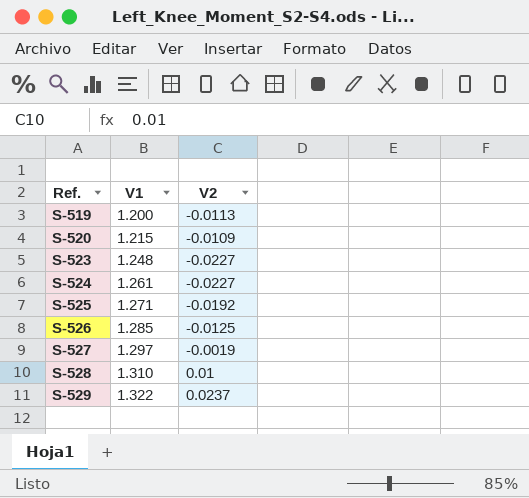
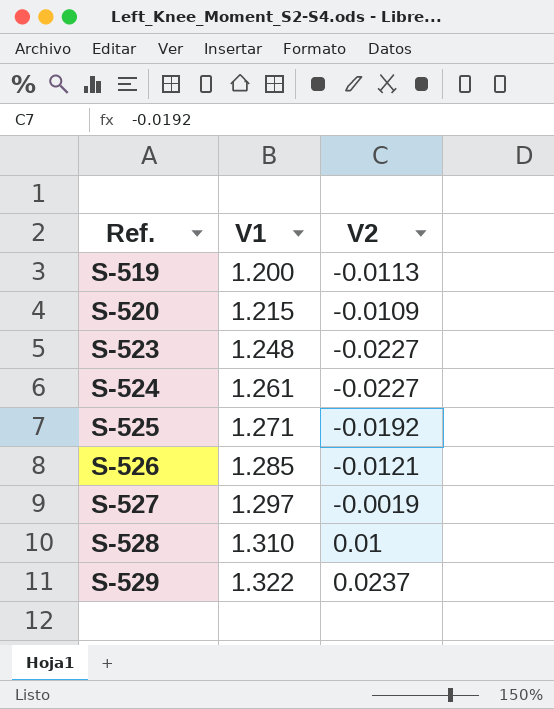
S-526 | V2: -0.0125 -> -0.0121

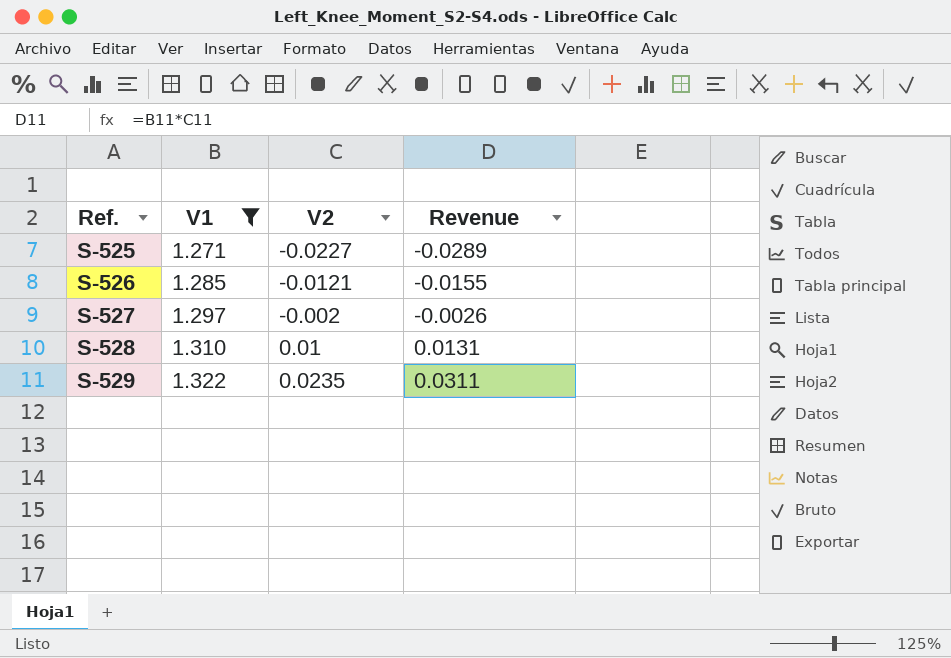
filter: none -> V1 >= 1.271
column Revenue | formula: none -> [V1] * [V2]
S-525 | V2: -0.0192 -> -0.0227
S-527 | V2: -0.0019 -> -0.002
S-529 | V2: 0.0237 -> 0.0235

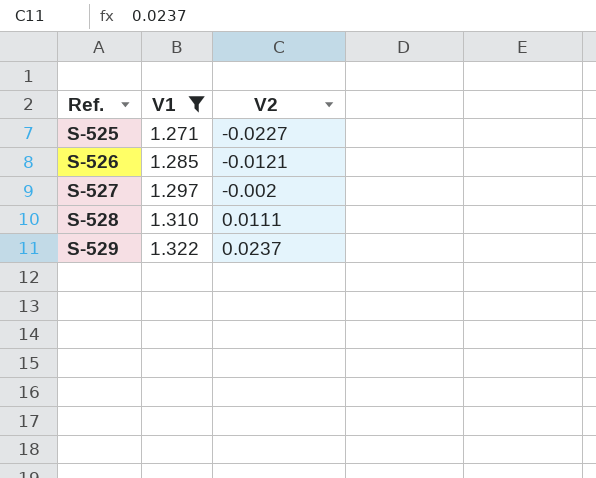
column Revenue | formula: [V1] * [V2] -> none
S-528 | V2: 0.01 -> 0.0111
S-529 | V2: 0.0235 -> 0.0237

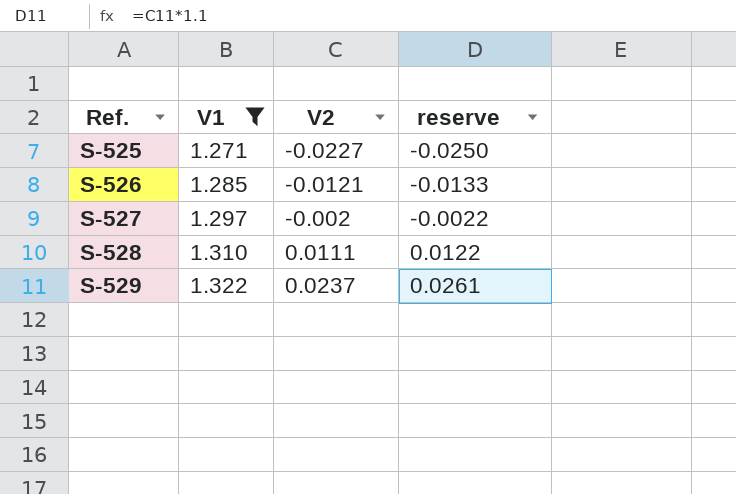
column reserve | formula: none -> [V2] * 1.1

